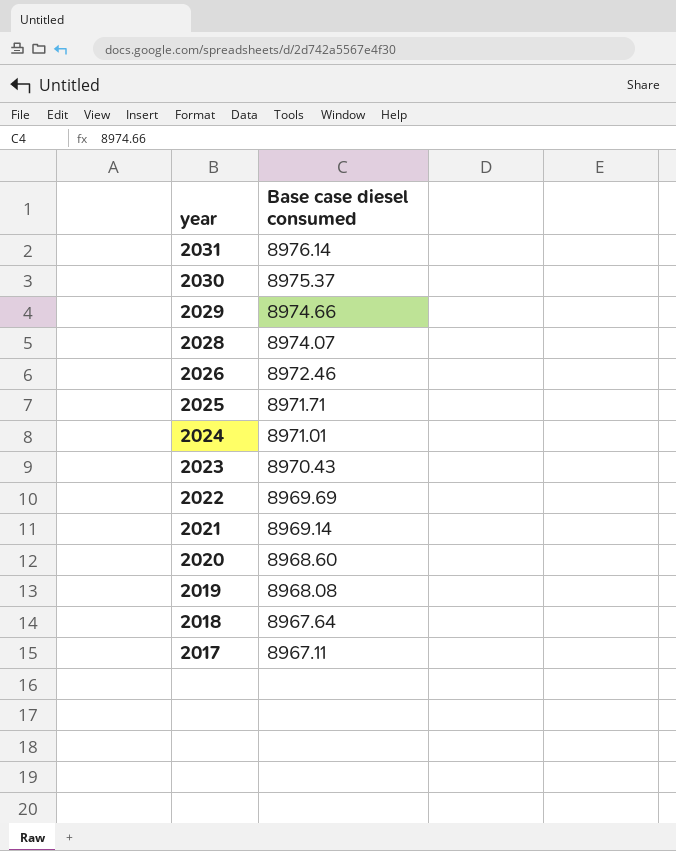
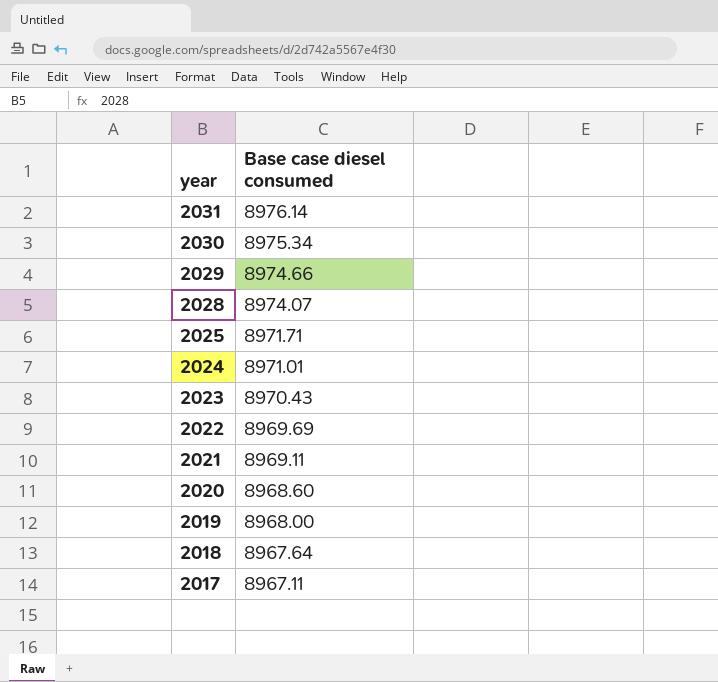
row 2026: 8972.46 -> none
2030 | Base case diesel consumed: 8975.37 -> 8975.34
2021 | Base case diesel consumed: 8969.14 -> 8969.11
2019 | Base case diesel consumed: 8968.08 -> 8968.00

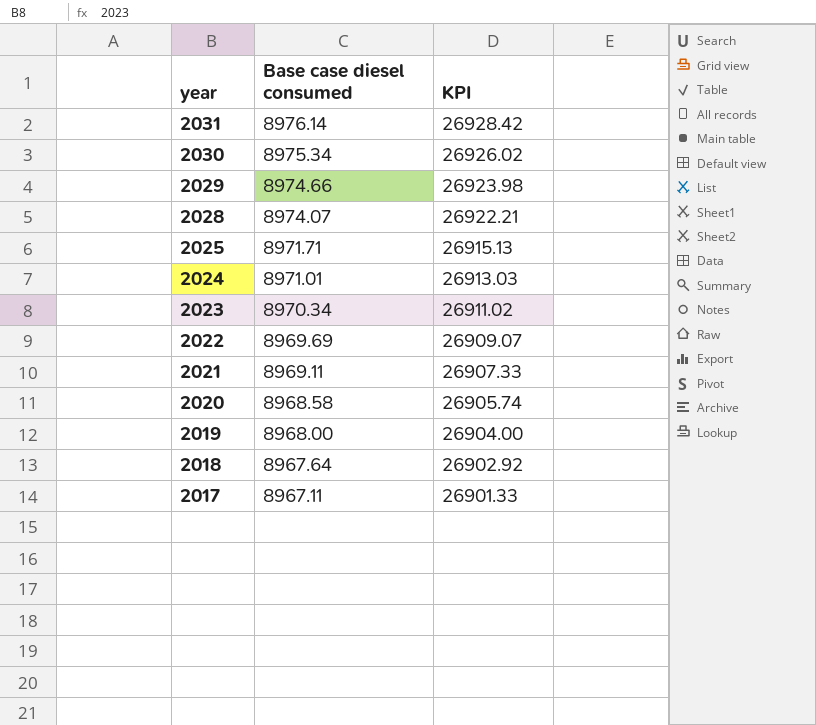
column KPI | formula: none -> [Base case diesel consumed] * 3
2023 | Base case diesel consumed: 8970.43 -> 8970.34
2020 | Base case diesel consumed: 8968.60 -> 8968.58

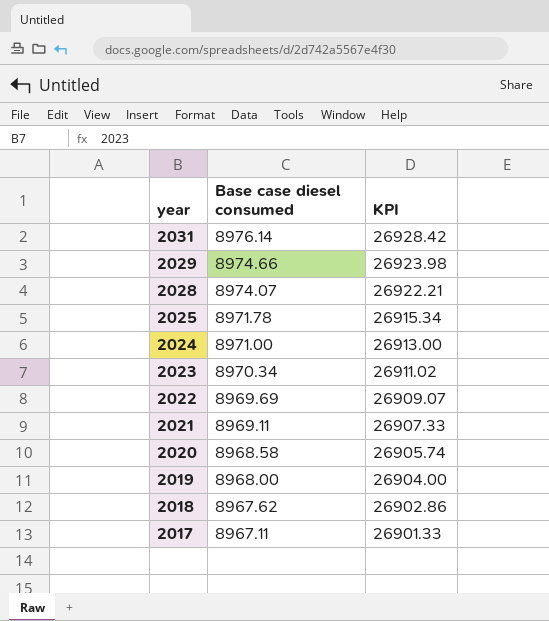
row 2030: 8975.34 | 26926.02 -> none
2025 | Base case diesel consumed: 8971.71 -> 8971.78
2025 | KPI: 26915.13 -> 26915.34
2024 | Base case diesel consumed: 8971.01 -> 8971.00
2024 | KPI: 26913.03 -> 26913.00
2018 | Base case diesel consumed: 8967.64 -> 8967.62
2018 | KPI: 26902.92 -> 26902.86

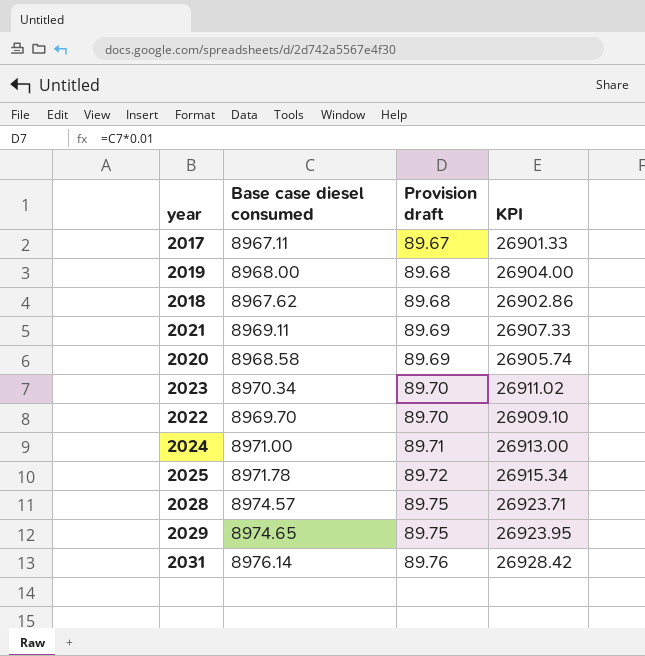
row order: year descending -> Provision draft ascending
column Provision draft | formula: none -> [Base case diesel consumed] * 0.01
2022 | Base case diesel consumed: 8969.69 -> 8969.70
2022 | KPI: 26909.07 -> 26909.10
2028 | Base case diesel consumed: 8974.07 -> 8974.57
2028 | KPI: 26922.21 -> 26923.71
2029 | Base case diesel consumed: 8974.66 -> 8974.65
2029 | KPI: 26923.98 -> 26923.95

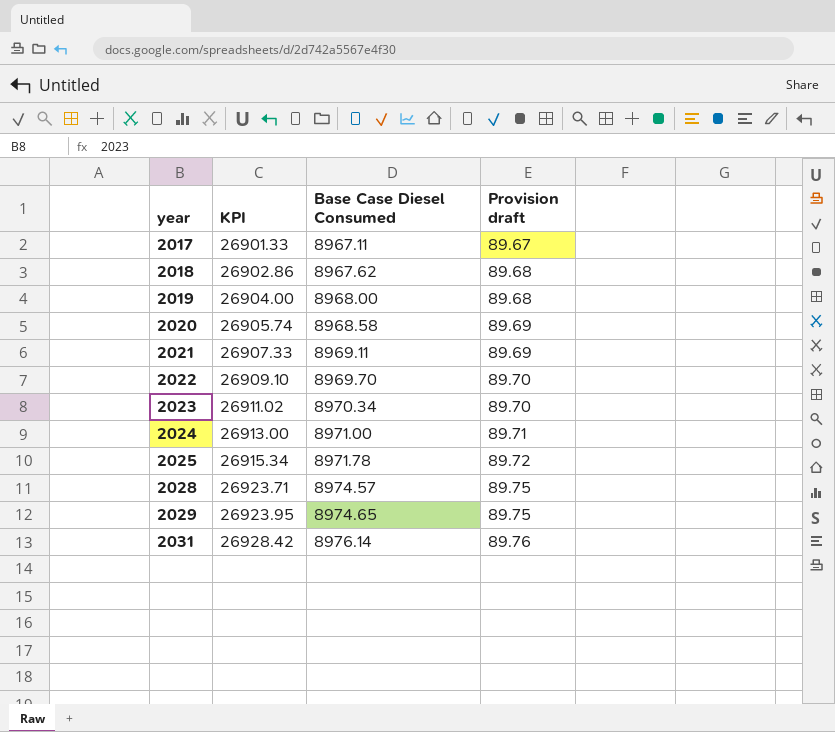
row order: Provision draft ascending -> year ascending
column KPI | position: 4 -> 2
column name: Base case diesel consumed -> Base Case Diesel Consumed

